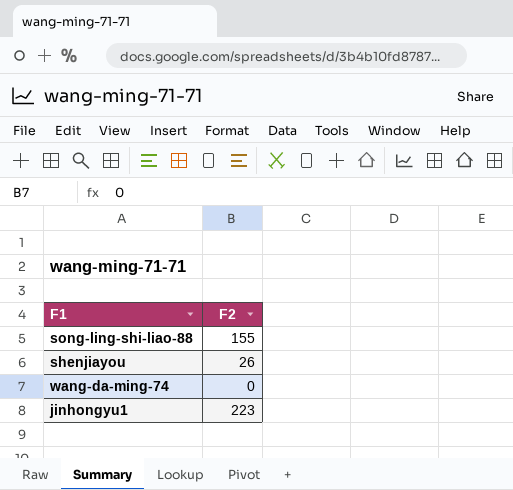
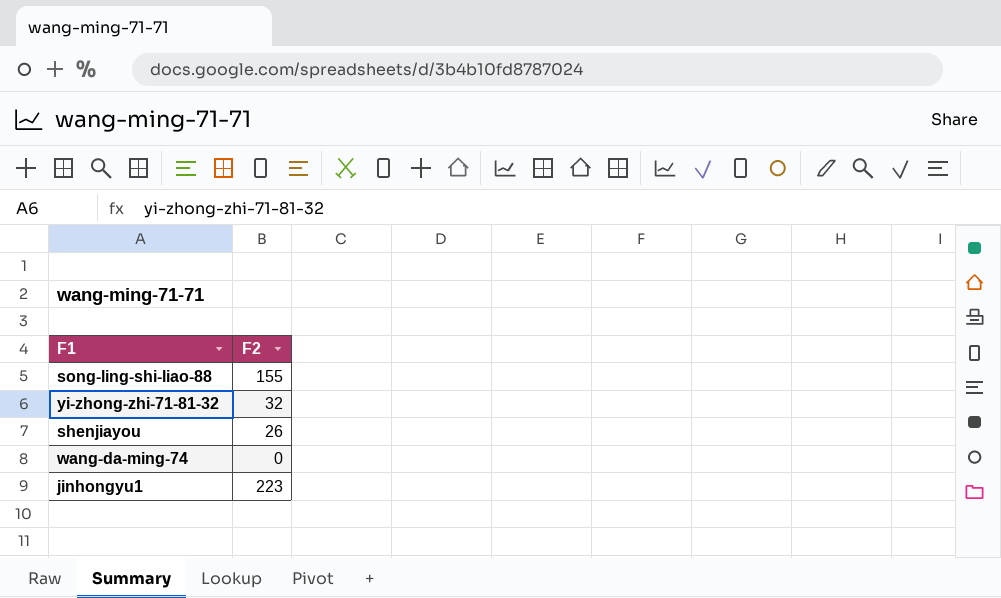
row yi-zhong-zhi-71-81-32: none -> 32

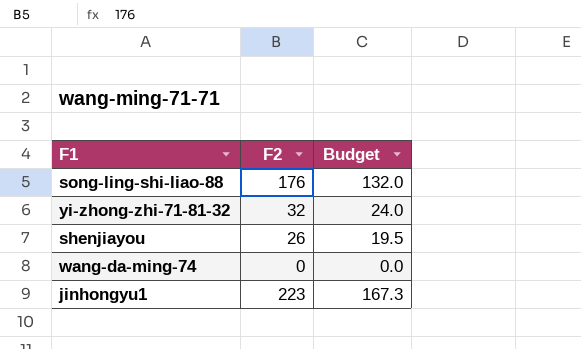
column Budget | formula: none -> [F2] * 0.75
song-ling-shi-liao-88 | F2: 155 -> 176

